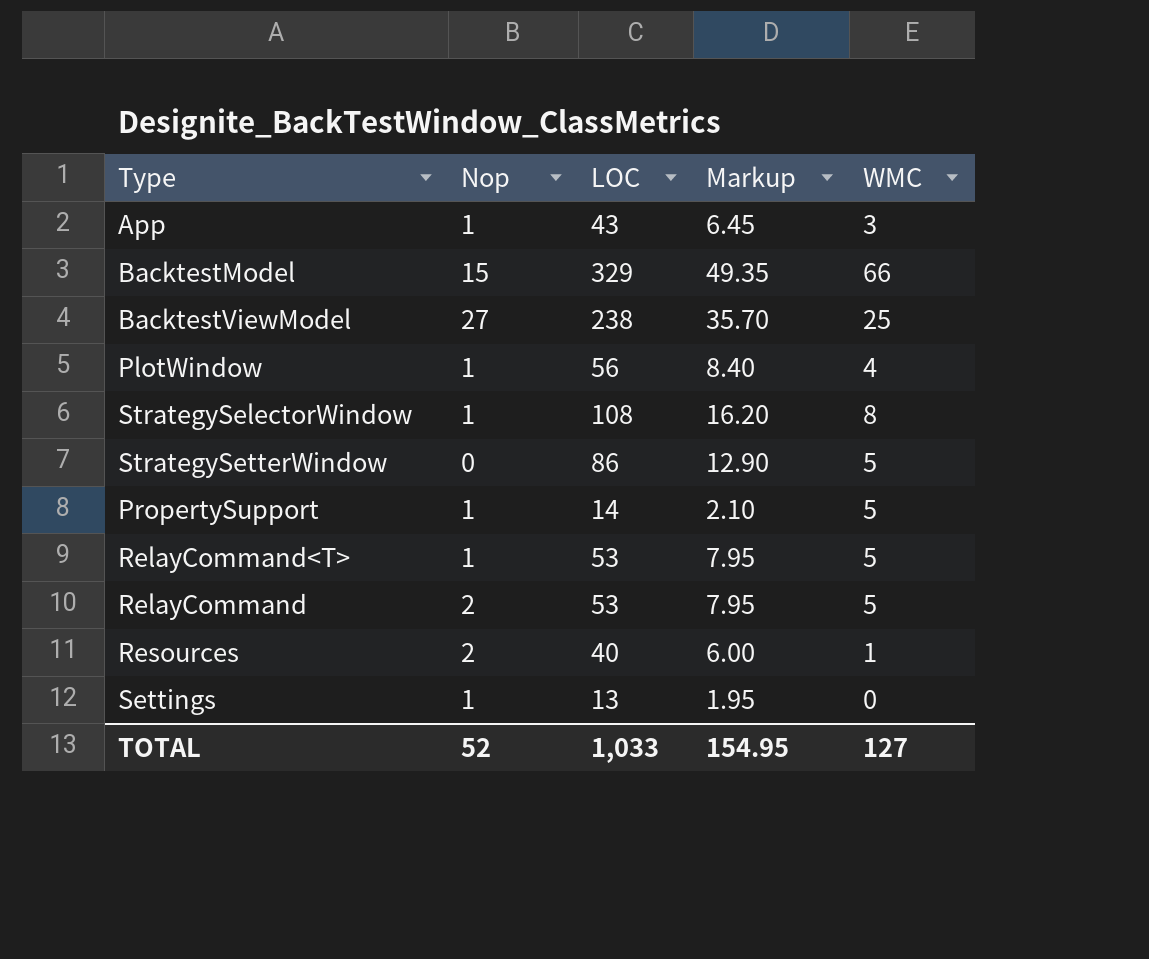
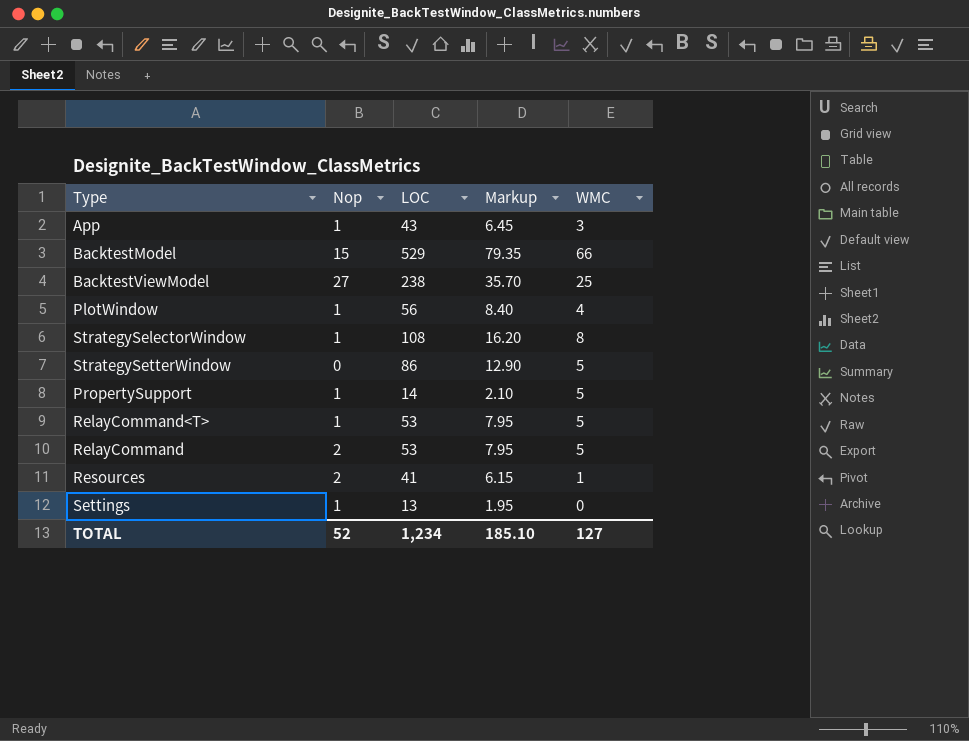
BacktestModel | LOC: 329 -> 529
BacktestModel | Markup: 49.35 -> 79.35
Resources | LOC: 40 -> 41
Resources | Markup: 6.00 -> 6.15
TOTAL | LOC: 1,033 -> 1,234
TOTAL | Markup: 154.95 -> 185.10

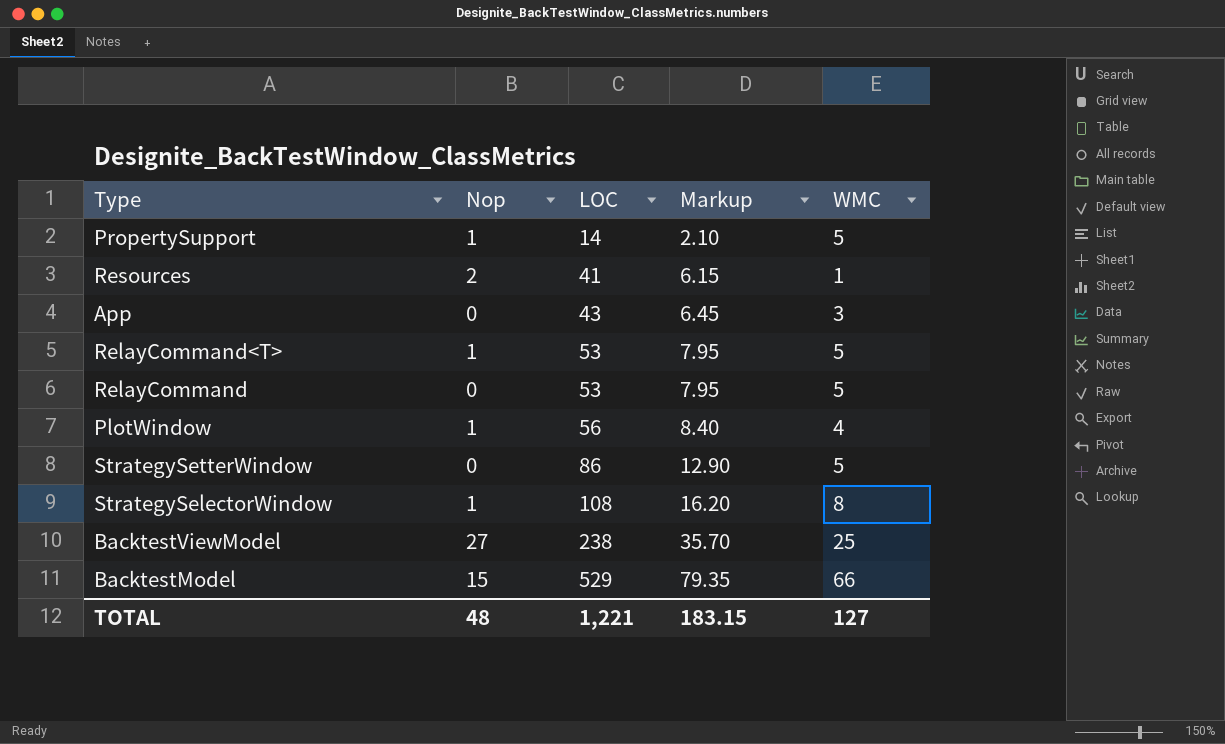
row order: none -> LOC ascending
row Settings: 1 | 13 | 1.95 | 0 -> none
App | Nop: 1 -> 0
RelayCommand | Nop: 2 -> 0
TOTAL | Nop: 52 -> 48
TOTAL | LOC: 1,234 -> 1,221
TOTAL | Markup: 185.10 -> 183.15

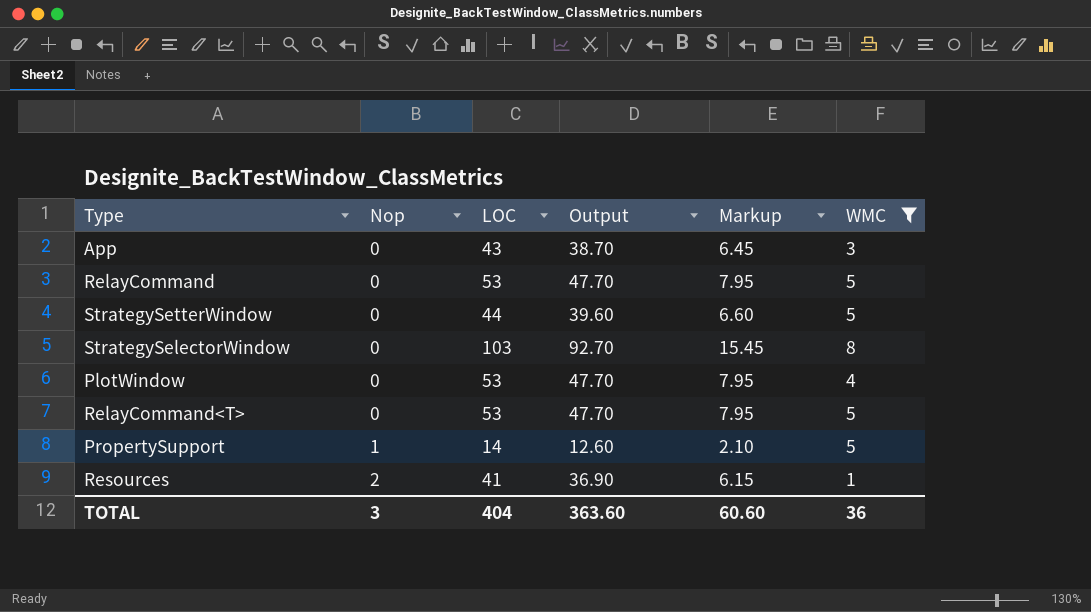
filter: none -> WMC <= 8
row order: LOC ascending -> Nop ascending
column Output | formula: none -> [LOC] * 0.9
StrategySetterWindow | LOC: 86 -> 44
StrategySetterWindow | Markup: 12.90 -> 6.60
StrategySelectorWindow | Nop: 1 -> 0
StrategySelectorWindow | LOC: 108 -> 103
StrategySelectorWindow | Markup: 16.20 -> 15.45
PlotWindow | Nop: 1 -> 0
PlotWindow | LOC: 56 -> 53
PlotWindow | Markup: 8.40 -> 7.95
RelayCommand<T> | Nop: 1 -> 0
TOTAL | Nop: 48 -> 3
TOTAL | LOC: 1,221 -> 404
TOTAL | Markup: 183.15 -> 60.60
TOTAL | WMC: 127 -> 36

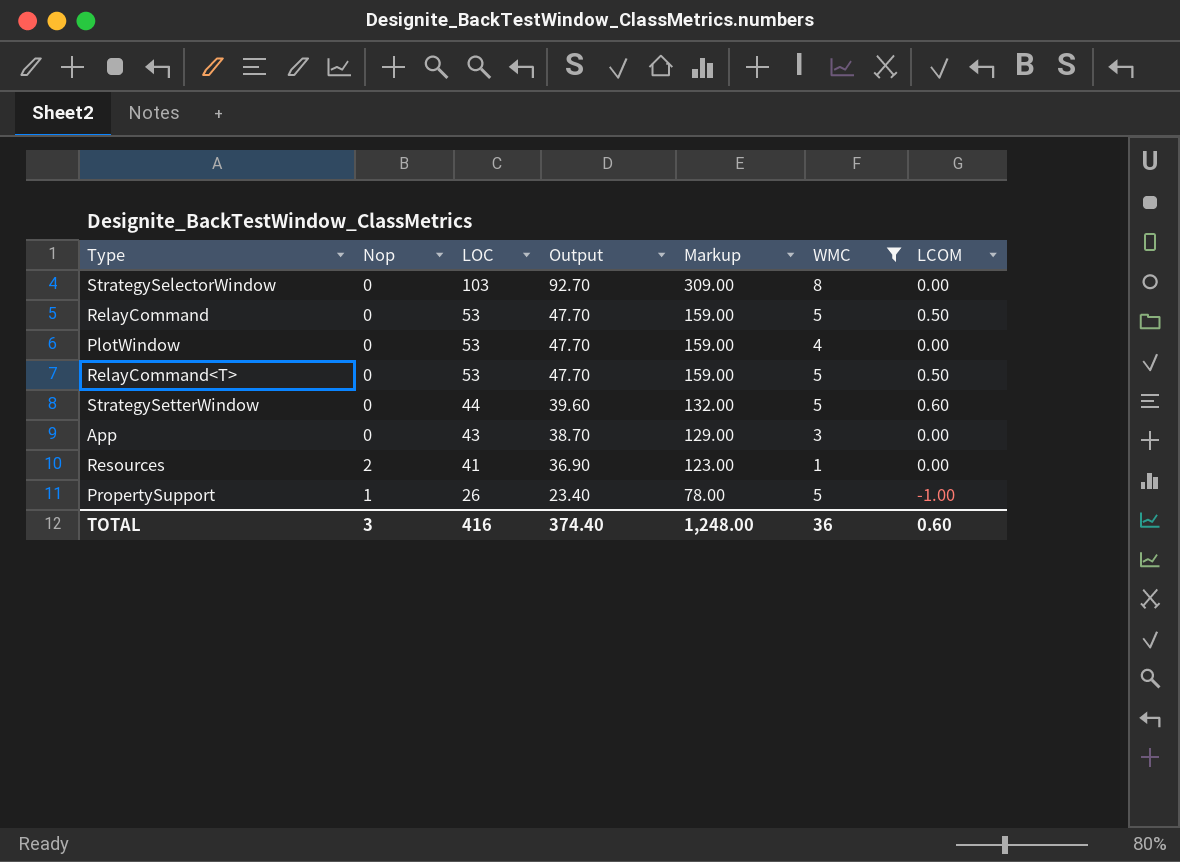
row order: Nop ascending -> LOC descending
column Markup | formula: [LOC] * 0.15 -> [LOC] * 3
column LCOM | position: none -> 7
PropertySupport | LOC: 14 -> 26
PropertySupport | Output: 12.60 -> 23.40
TOTAL | LOC: 404 -> 416
TOTAL | Output: 363.60 -> 374.40
TOTAL | Markup: 60.60 -> 1,248.00

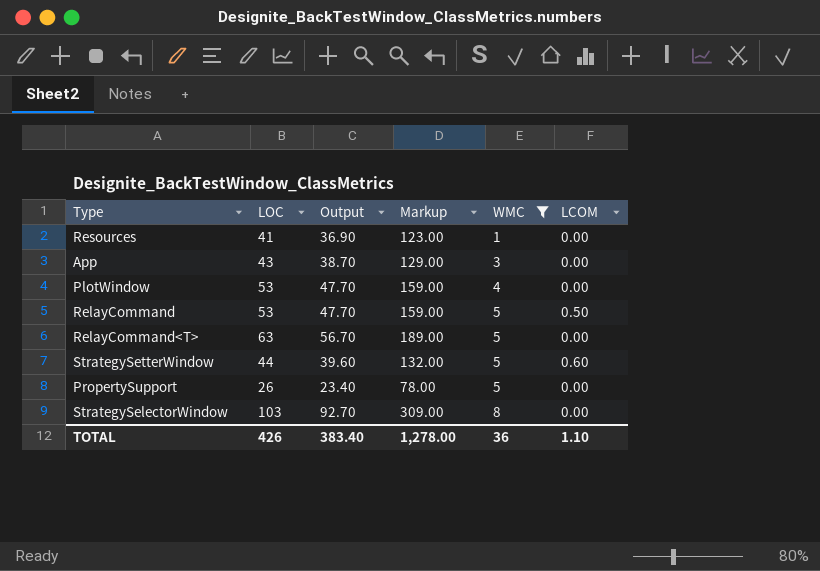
row order: LOC descending -> WMC ascending
column Nop | position: 2 -> none
RelayCommand<T> | LOC: 53 -> 63
RelayCommand<T> | Output: 47.70 -> 56.70
RelayCommand<T> | Markup: 159.00 -> 189.00
RelayCommand<T> | LCOM: 0.50 -> 0.00
PropertySupport | LCOM: -1.00 -> 0.00
TOTAL | LOC: 416 -> 426
TOTAL | Output: 374.40 -> 383.40
TOTAL | Markup: 1,248.00 -> 1,278.00
TOTAL | LCOM: 0.60 -> 1.10

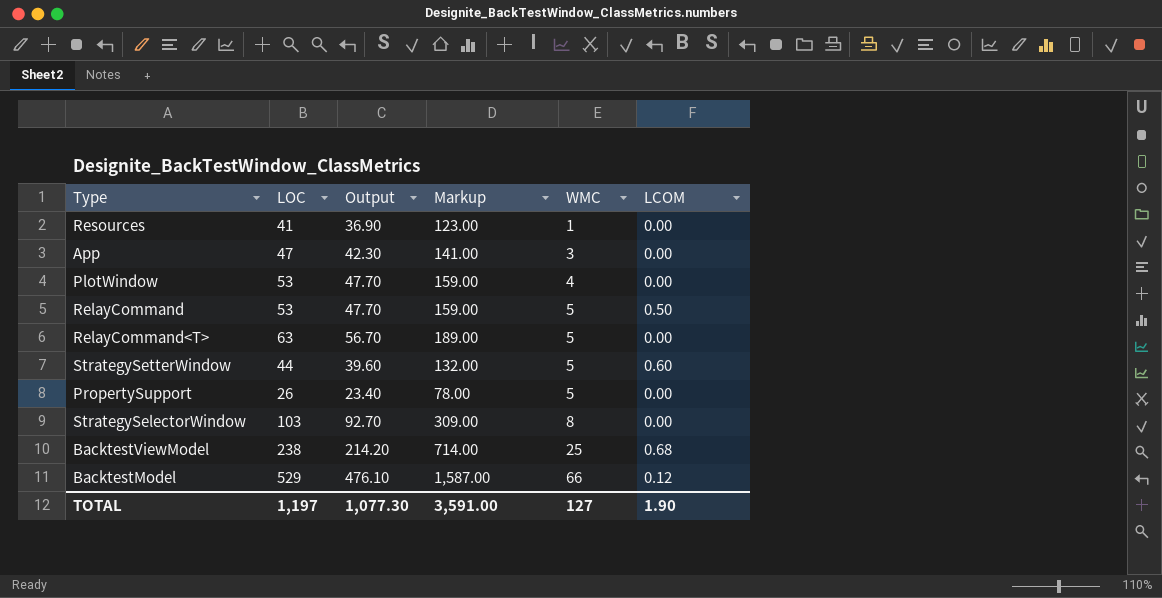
filter: WMC <= 8 -> none
App | LOC: 43 -> 47
App | Output: 38.70 -> 42.30
App | Markup: 129.00 -> 141.00
TOTAL | LOC: 426 -> 1,197
TOTAL | Output: 383.40 -> 1,077.30
TOTAL | Markup: 1,278.00 -> 3,591.00
TOTAL | WMC: 36 -> 127
TOTAL | LCOM: 1.10 -> 1.90

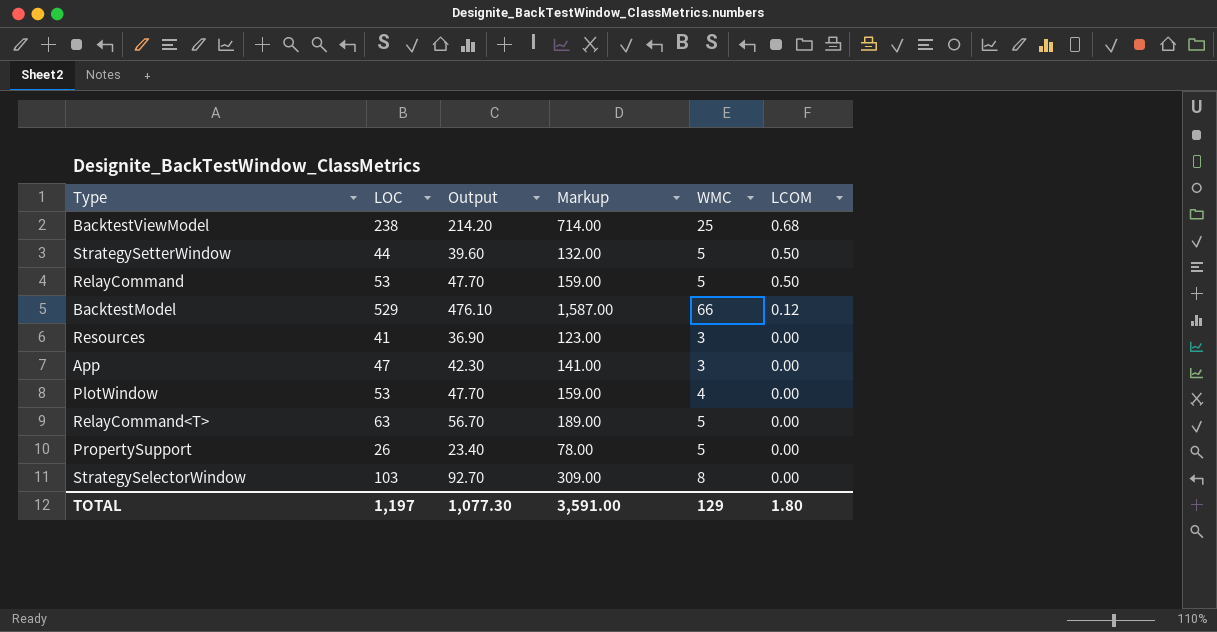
row order: WMC ascending -> LCOM descending
StrategySetterWindow | LCOM: 0.60 -> 0.50
Resources | WMC: 1 -> 3
TOTAL | WMC: 127 -> 129
TOTAL | LCOM: 1.90 -> 1.80

